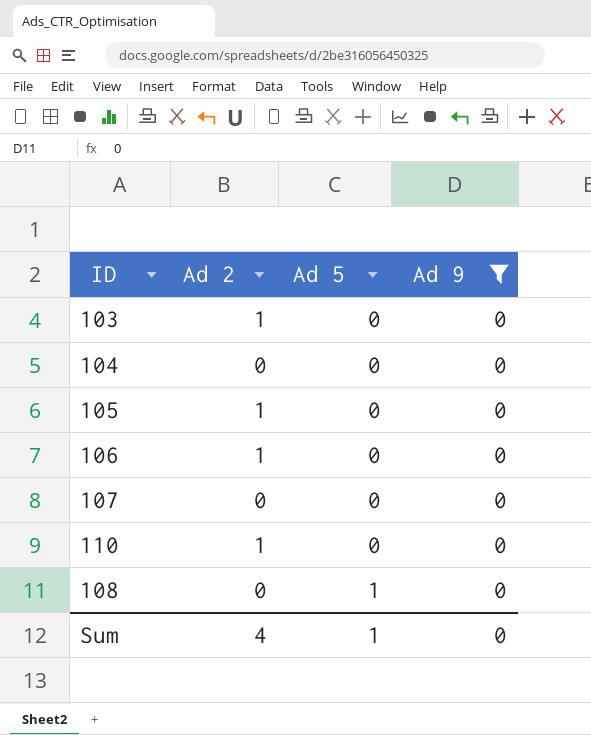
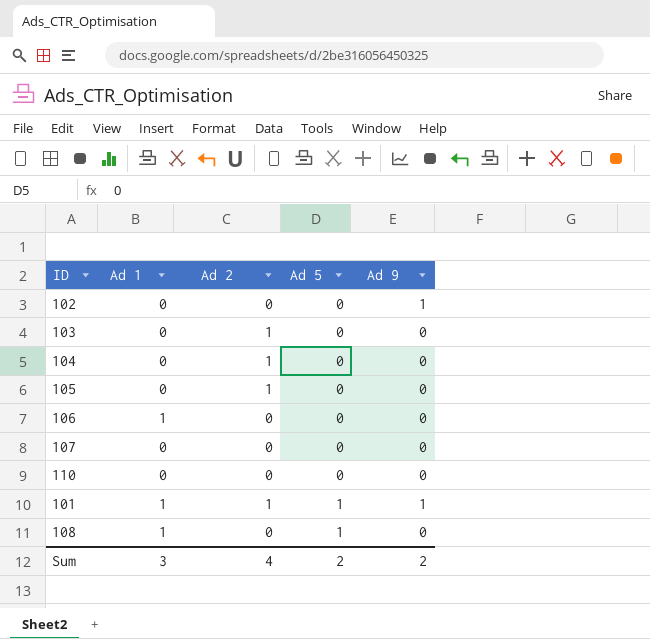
filter: Ad 9 = 0 -> none
column Ad 1 | position: none -> 2
104 | Ad 2: 0 -> 1
106 | Ad 2: 1 -> 0
110 | Ad 2: 1 -> 0
Sum | Ad 5: 1 -> 2
Sum | Ad 9: 0 -> 2

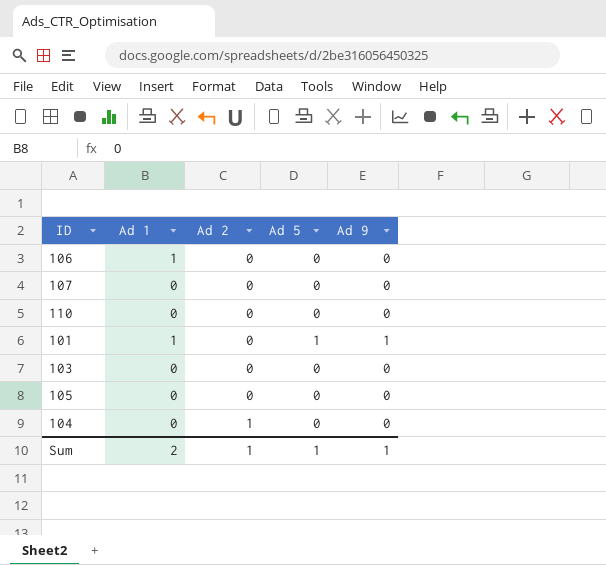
row order: Ad 5 ascending -> Ad 2 ascending
row 102: 0 | 0 | 0 | 1 -> none
row 108: 1 | 0 | 1 | 0 -> none
101 | Ad 2: 1 -> 0
103 | Ad 2: 1 -> 0
105 | Ad 2: 1 -> 0
Sum | Ad 1: 3 -> 2
Sum | Ad 2: 4 -> 1
Sum | Ad 5: 2 -> 1
Sum | Ad 9: 2 -> 1

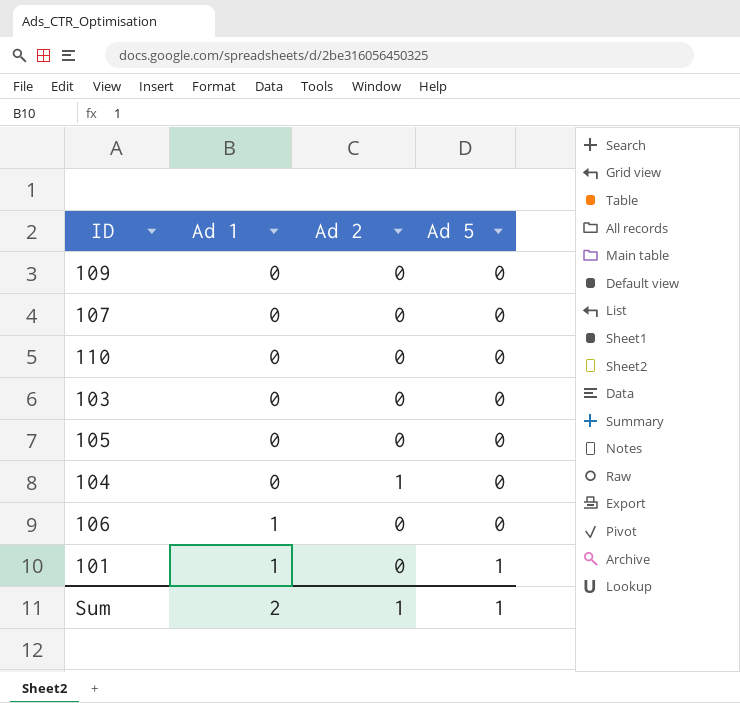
row order: Ad 2 ascending -> Ad 1 ascending
column Ad 9 | position: 5 -> none
row 109: none -> 0 | 0 | 0

